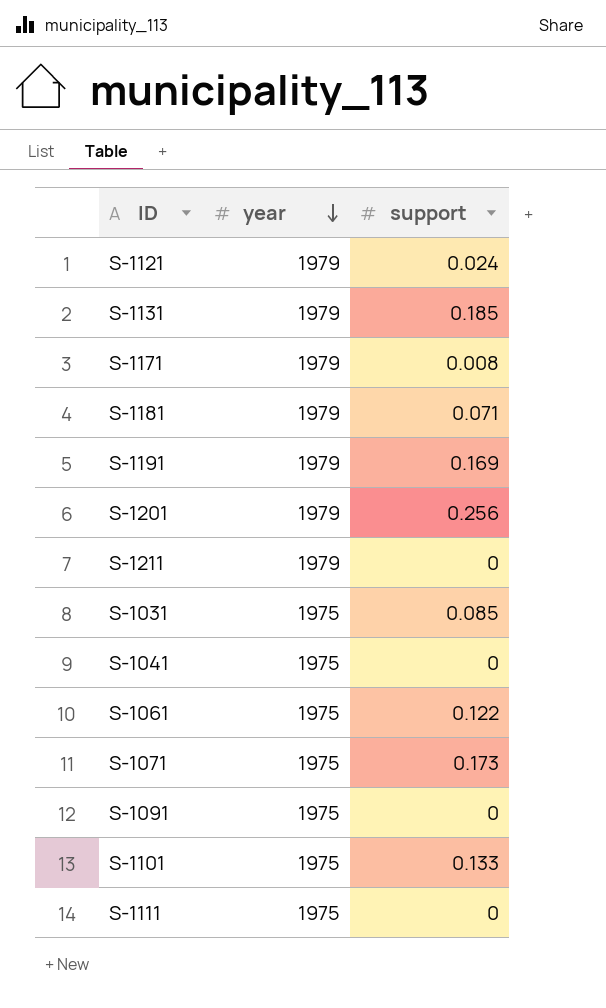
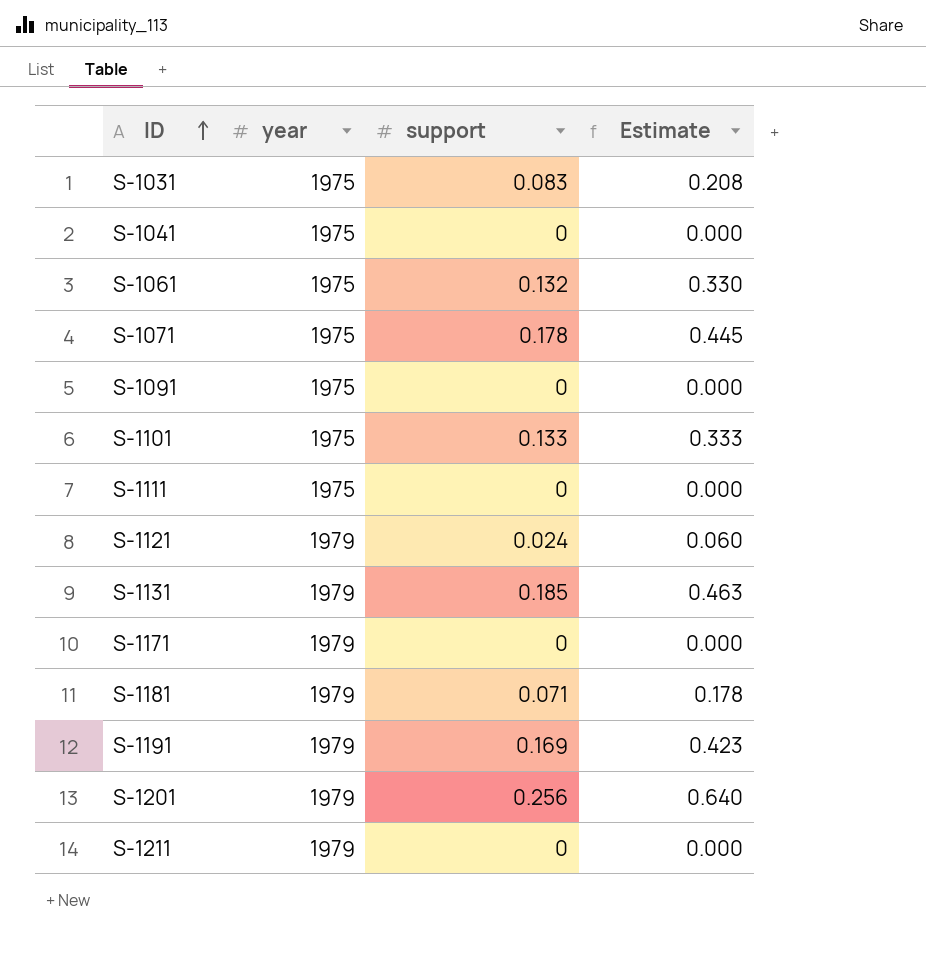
row order: year descending -> ID ascending
column Estimate | formula: none -> [support] * 2.5
S-1031 | support: 0.085 -> 0.083
S-1061 | support: 0.122 -> 0.132
S-1071 | support: 0.173 -> 0.178
S-1171 | support: 0.008 -> 0

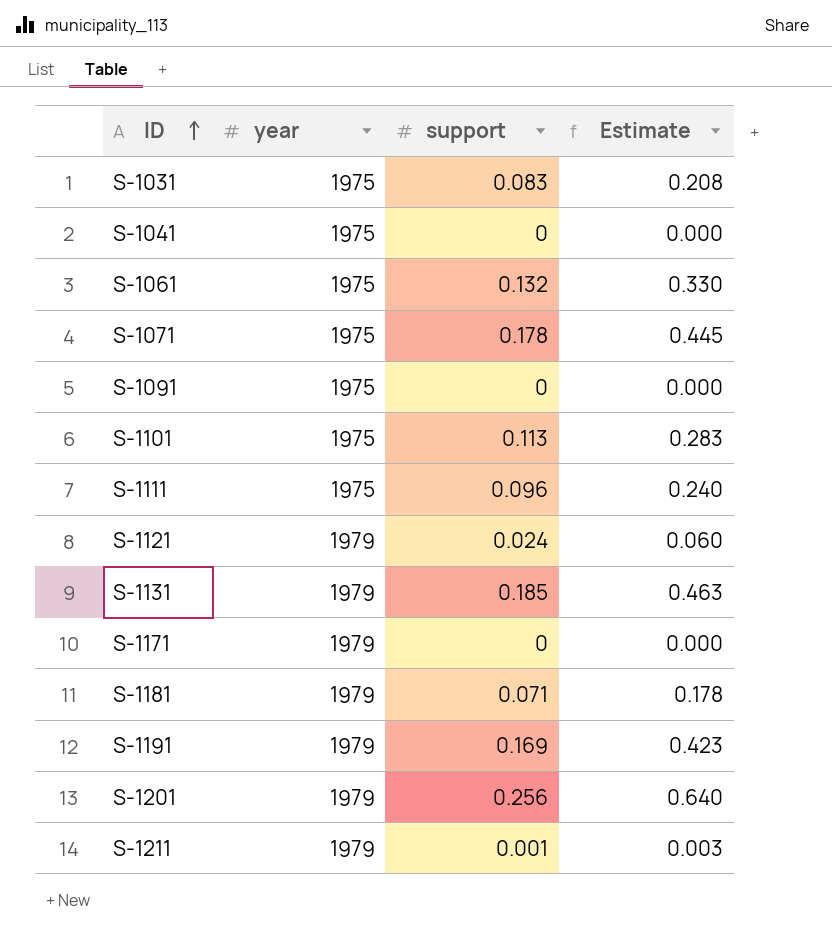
S-1101 | support: 0.133 -> 0.113
S-1101 | Estimate: 0.333 -> 0.283
S-1111 | support: 0 -> 0.096
S-1111 | Estimate: 0.000 -> 0.240
S-1211 | support: 0 -> 0.001
S-1211 | Estimate: 0.000 -> 0.003

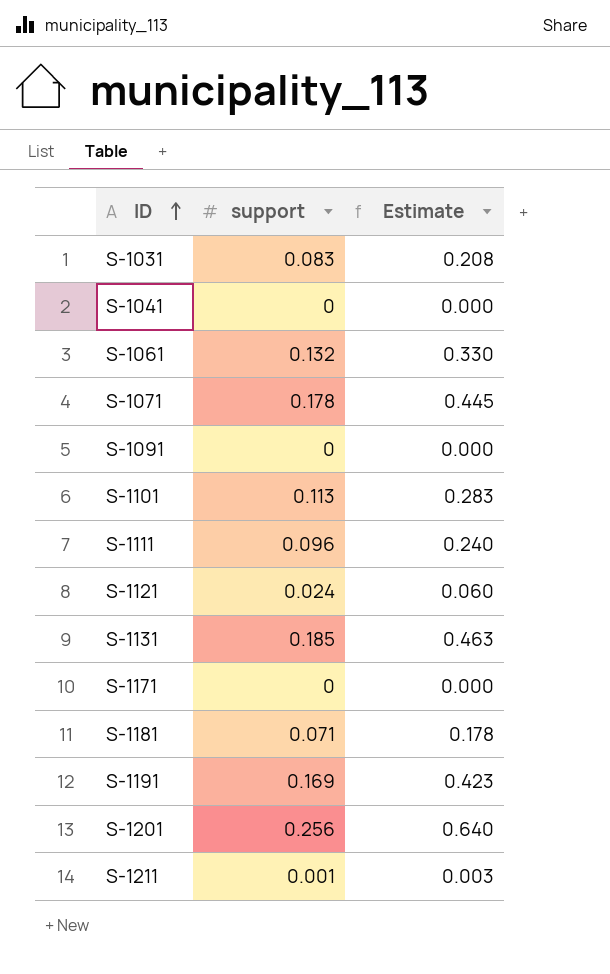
column year | position: 2 -> none

